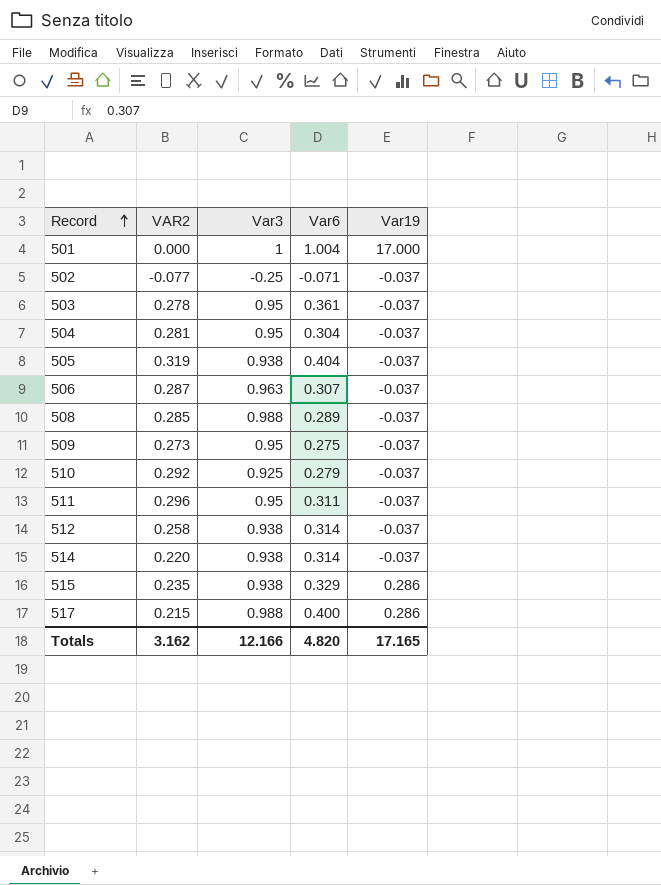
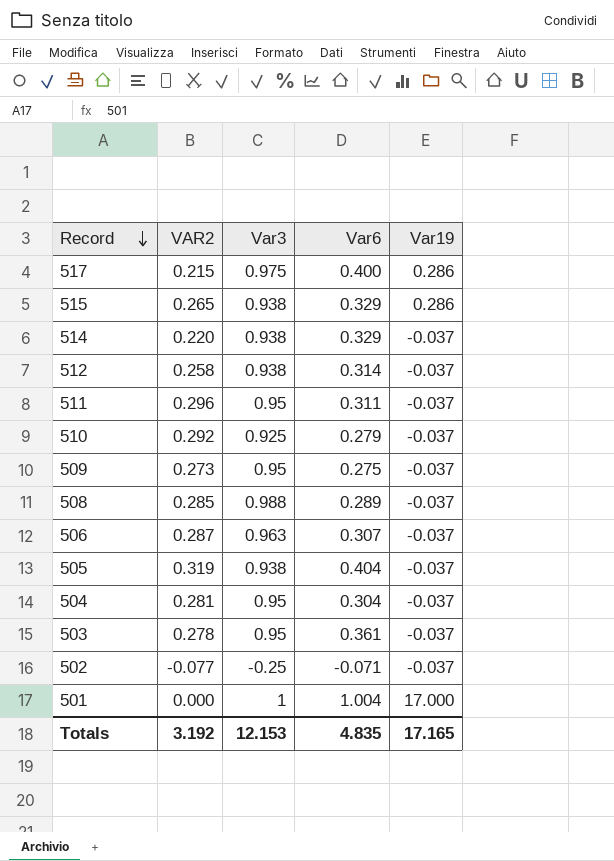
row order: Record ascending -> Record descending
517 | Var3: 0.988 -> 0.975
515 | VAR2: 0.235 -> 0.265
514 | Var6: 0.314 -> 0.329
Totals | VAR2: 3.162 -> 3.192
Totals | Var3: 12.166 -> 12.153
Totals | Var6: 4.820 -> 4.835

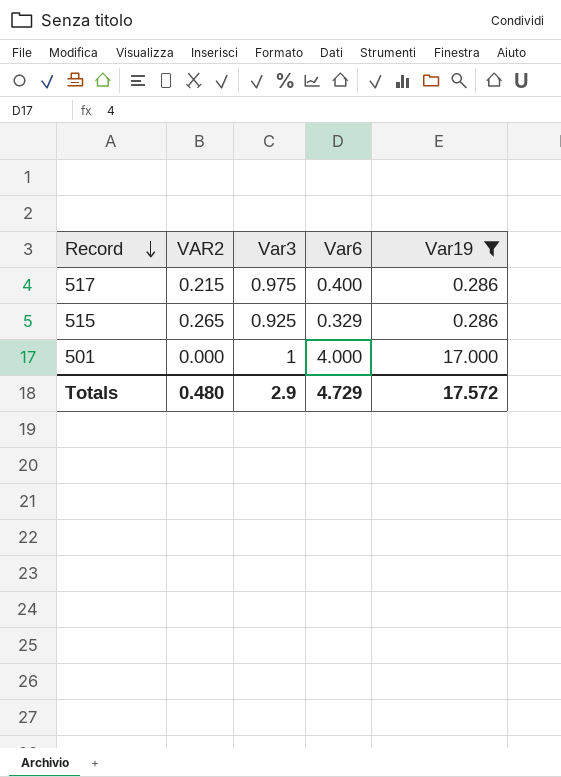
filter: none -> Var19 != -0.037
515 | Var3: 0.938 -> 0.925
501 | Var6: 1.004 -> 4.000
Totals | VAR2: 3.192 -> 0.480
Totals | Var3: 12.153 -> 2.9
Totals | Var6: 4.835 -> 4.729
Totals | Var19: 17.165 -> 17.572

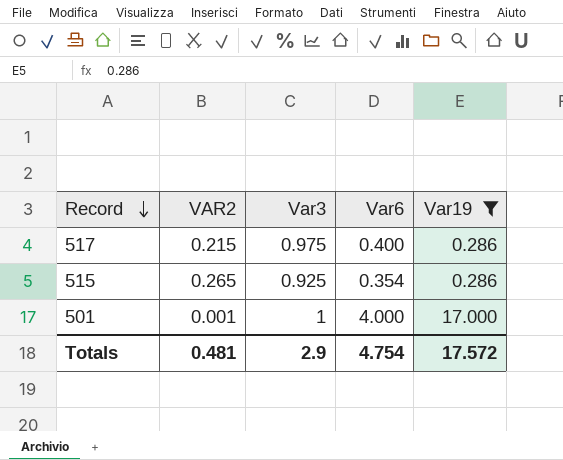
515 | Var6: 0.329 -> 0.354
501 | VAR2: 0.000 -> 0.001
Totals | VAR2: 0.480 -> 0.481
Totals | Var6: 4.729 -> 4.754

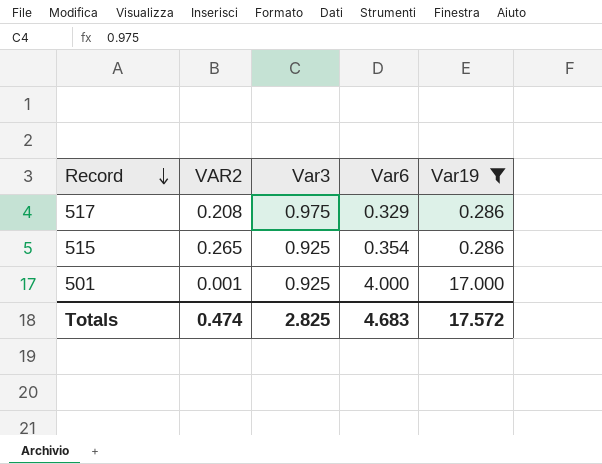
517 | VAR2: 0.215 -> 0.208
517 | Var6: 0.400 -> 0.329
501 | Var3: 1 -> 0.925
Totals | VAR2: 0.481 -> 0.474
Totals | Var3: 2.9 -> 2.825
Totals | Var6: 4.754 -> 4.683

